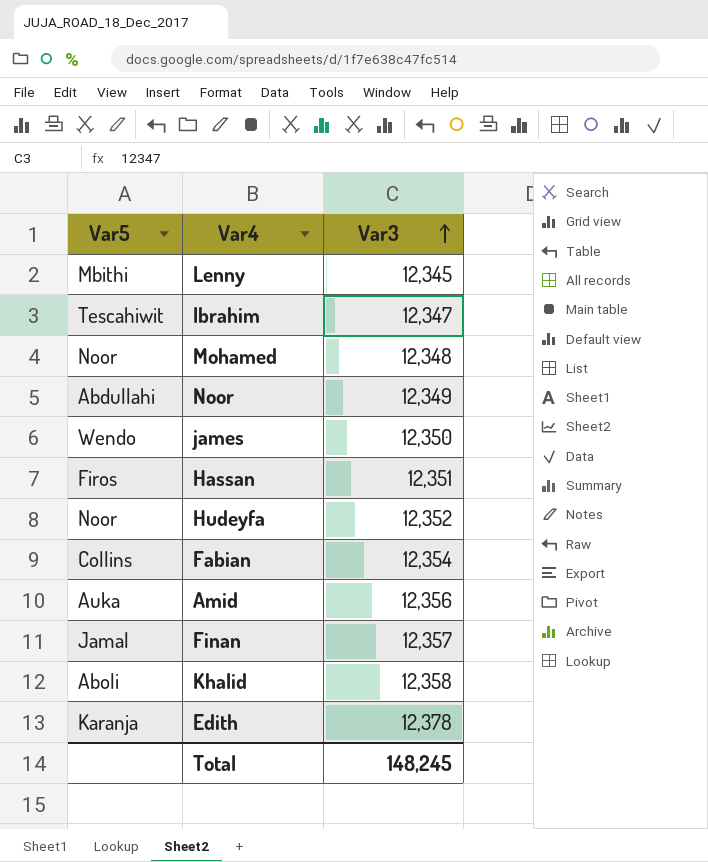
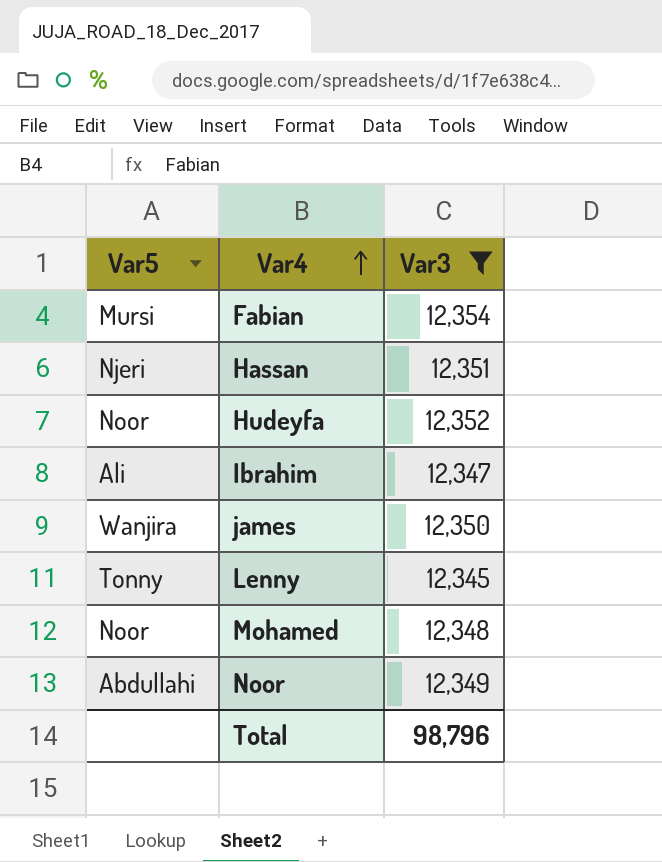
filter: none -> Var3 <= 12,354
row order: Var3 ascending -> Var4 ascending
Fabian | Var5: Collins -> Mursi
Hassan | Var5: Firos -> Njeri
Ibrahim | Var5: Tescahiwit -> Ali
james | Var5: Wendo -> Wanjira
Lenny | Var5: Mbithi -> Tonny
Total | Var3: 148,245 -> 98,796

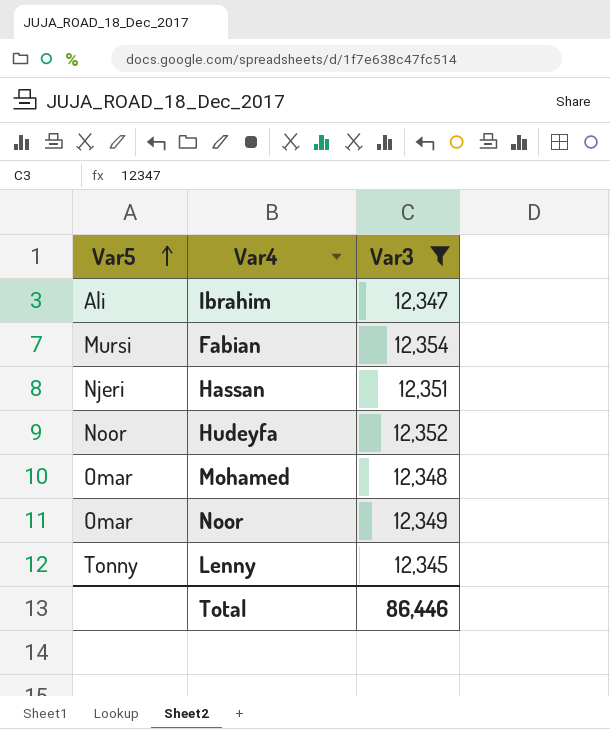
row order: Var4 ascending -> Var5 ascending
row james: Wanjira | 12,350 -> none
Mohamed | Var5: Noor -> Omar
Noor | Var5: Abdullahi -> Omar
Total | Var3: 98,796 -> 86,446

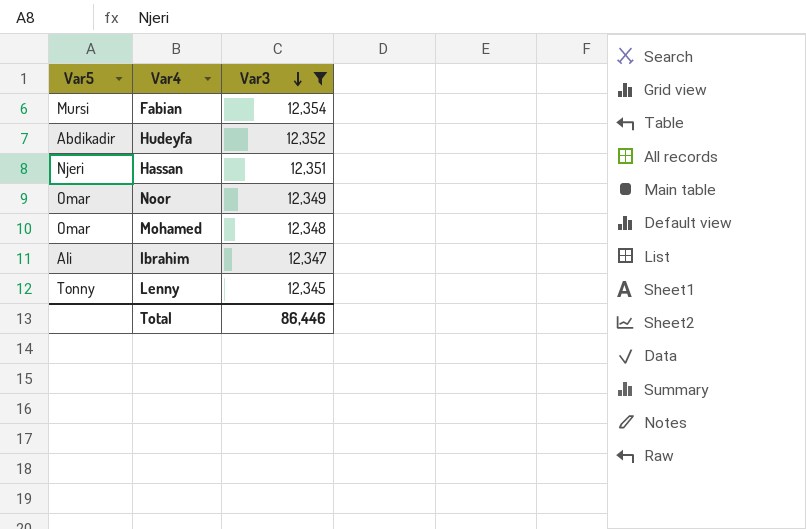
row order: Var5 ascending -> Var3 descending
Hudeyfa | Var5: Noor -> Abdikadir

